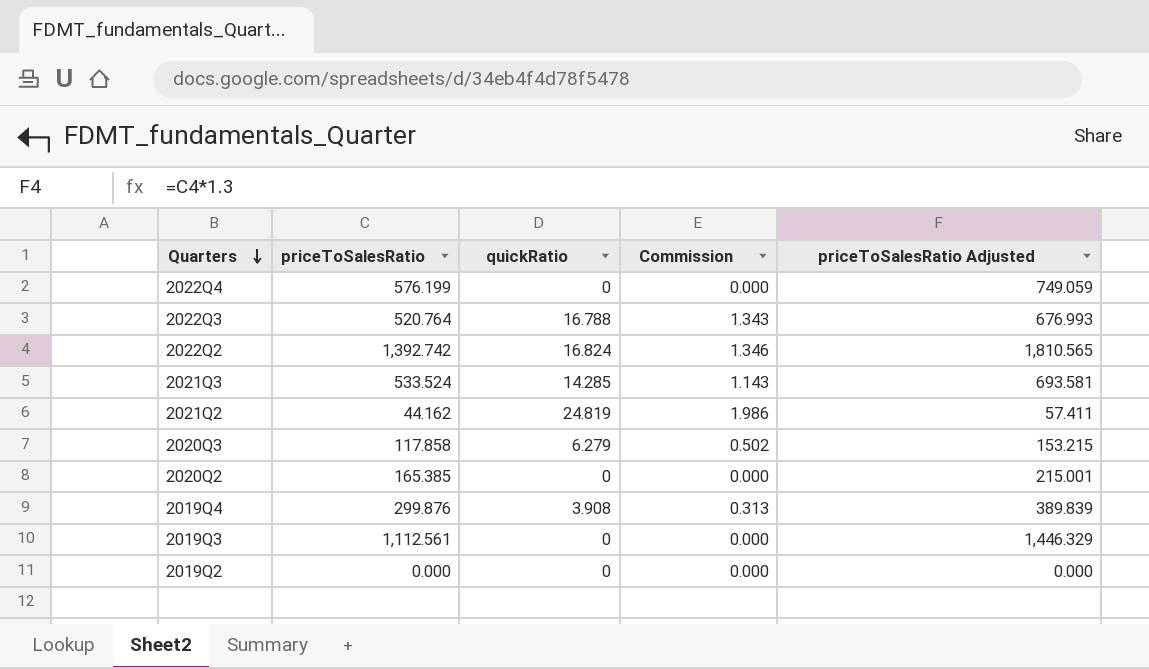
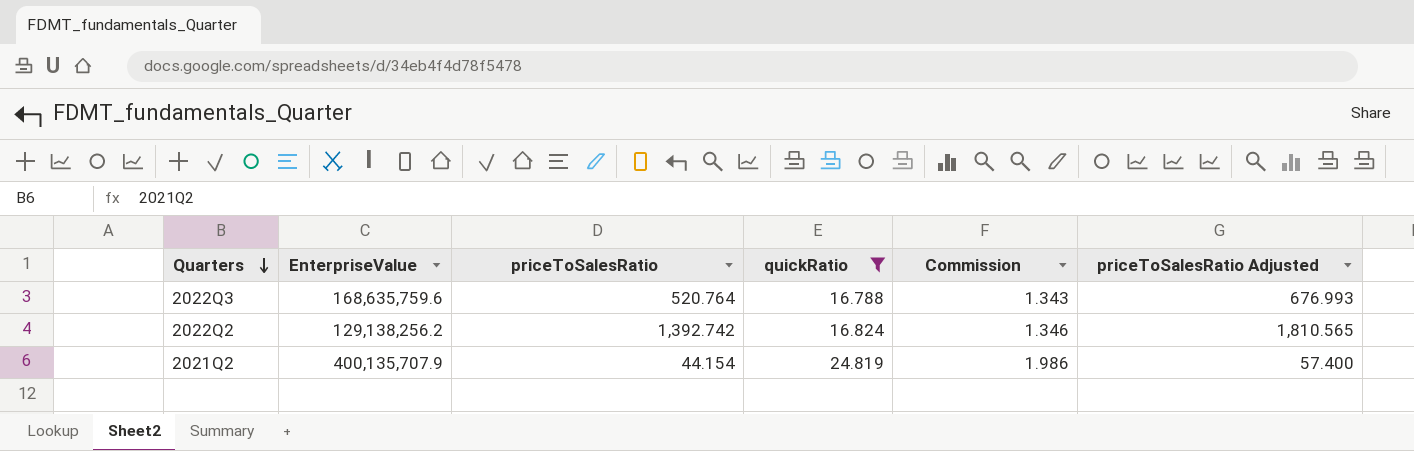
filter: none -> quickRatio >= 16.788
column EnterpriseValue | position: none -> 2
2021Q2 | priceToSalesRatio: 44.162 -> 44.154
2021Q2 | priceToSalesRatio Adjusted: 57.411 -> 57.400

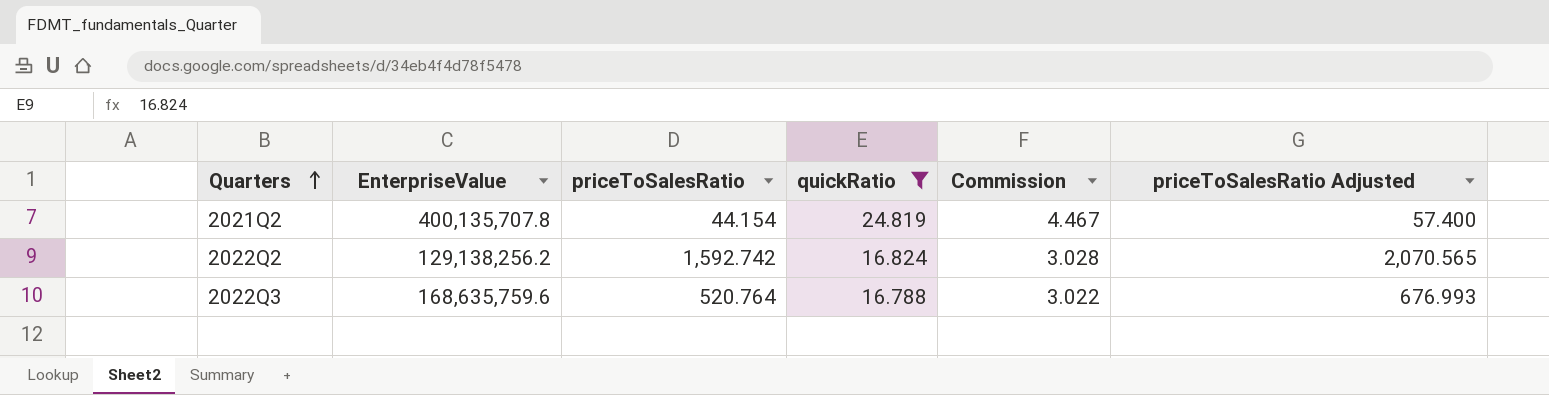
row order: Quarters descending -> Quarters ascending
column Commission | formula: [quickRatio] * 0.08 -> [quickRatio] * 0.18
2021Q2 | EnterpriseValue: 400,135,707.9 -> 400,135,707.8
2022Q2 | priceToSalesRatio: 1,392.742 -> 1,592.742
2022Q2 | priceToSalesRatio Adjusted: 1,810.565 -> 2,070.565

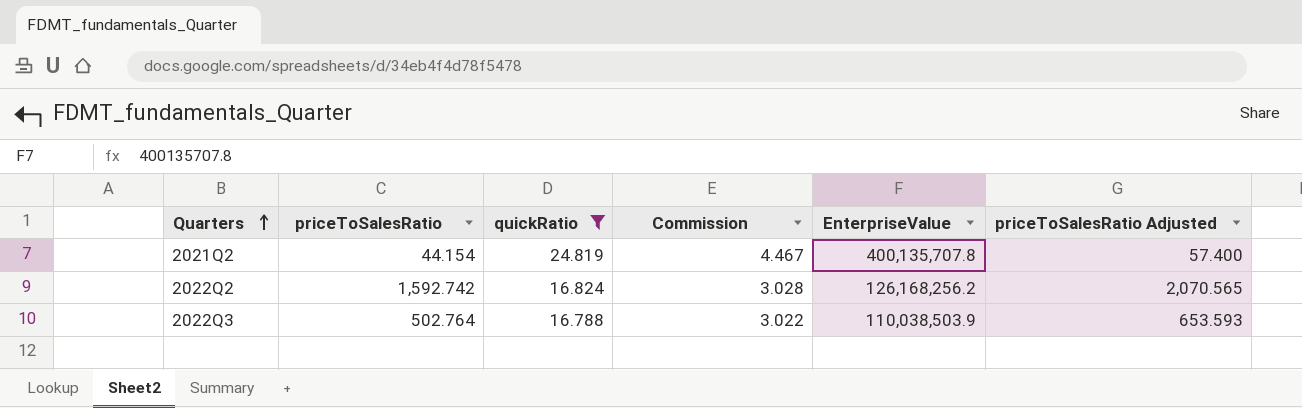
column EnterpriseValue | position: 2 -> 5
2022Q2 | EnterpriseValue: 129,138,256.2 -> 126,168,256.2
2022Q3 | priceToSalesRatio: 520.764 -> 502.764
2022Q3 | EnterpriseValue: 168,635,759.6 -> 110,038,503.9
2022Q3 | priceToSalesRatio Adjusted: 676.993 -> 653.593

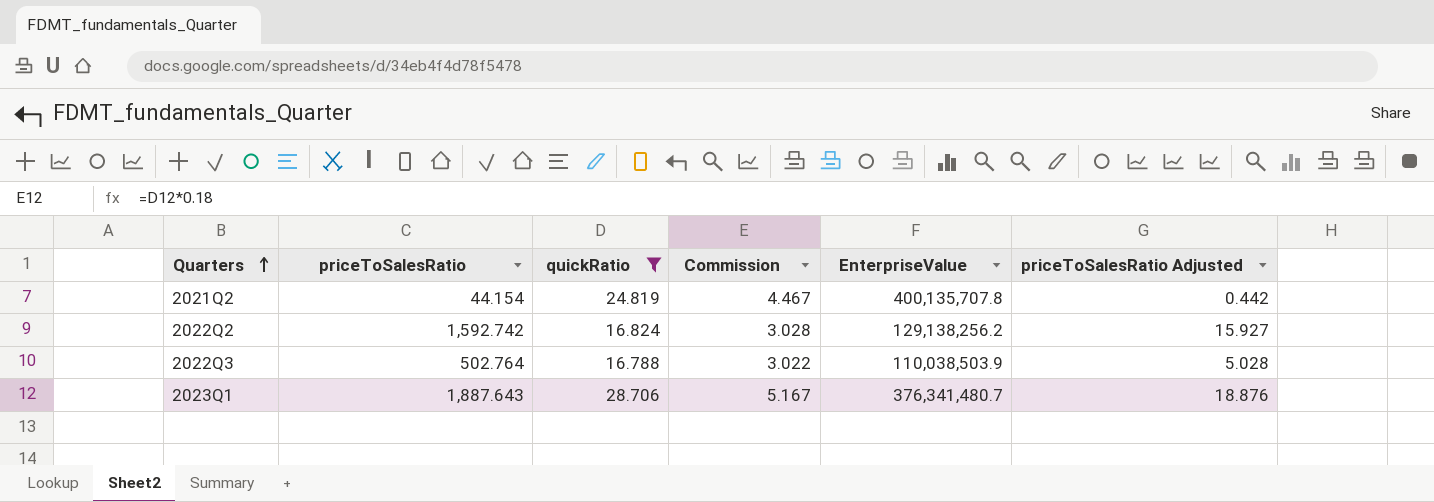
column priceToSalesRatio Adjusted | formula: [priceToSalesRatio] * 1.3 -> [priceToSalesRatio] * 0.01
2022Q2 | EnterpriseValue: 126,168,256.2 -> 129,138,256.2
row 2023Q1: none -> 1,887.643 | 28.706 | 5.167 | 376,341,480.7 | 18.876

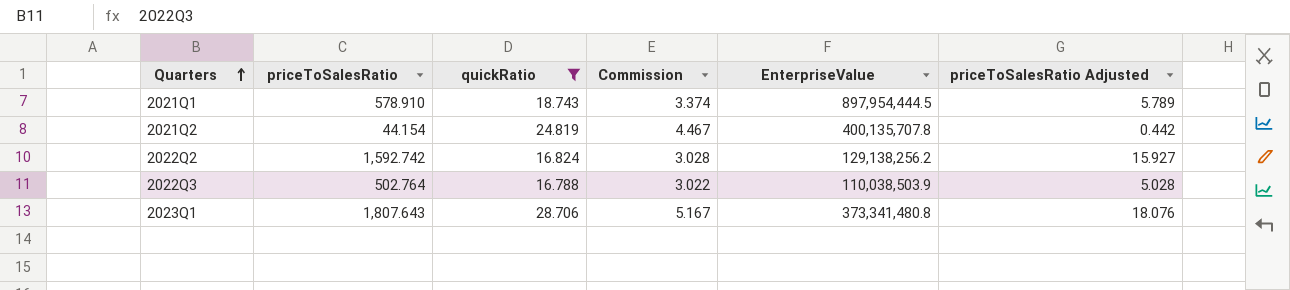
row 2021Q1: none -> 578.910 | 18.743 | 3.374 | 897,954,444.5 | 5.789
2023Q1 | priceToSalesRatio: 1,887.643 -> 1,807.643
2023Q1 | EnterpriseValue: 376,341,480.7 -> 373,341,480.8
2023Q1 | priceToSalesRatio Adjusted: 18.876 -> 18.076

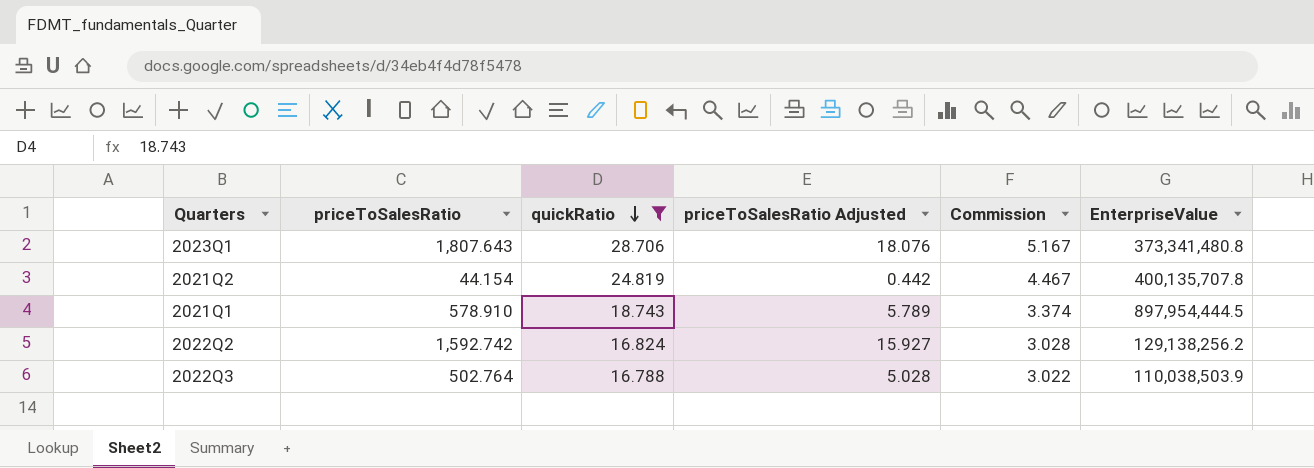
row order: Quarters ascending -> quickRatio descending
column priceToSalesRatio Adjusted | position: 6 -> 4

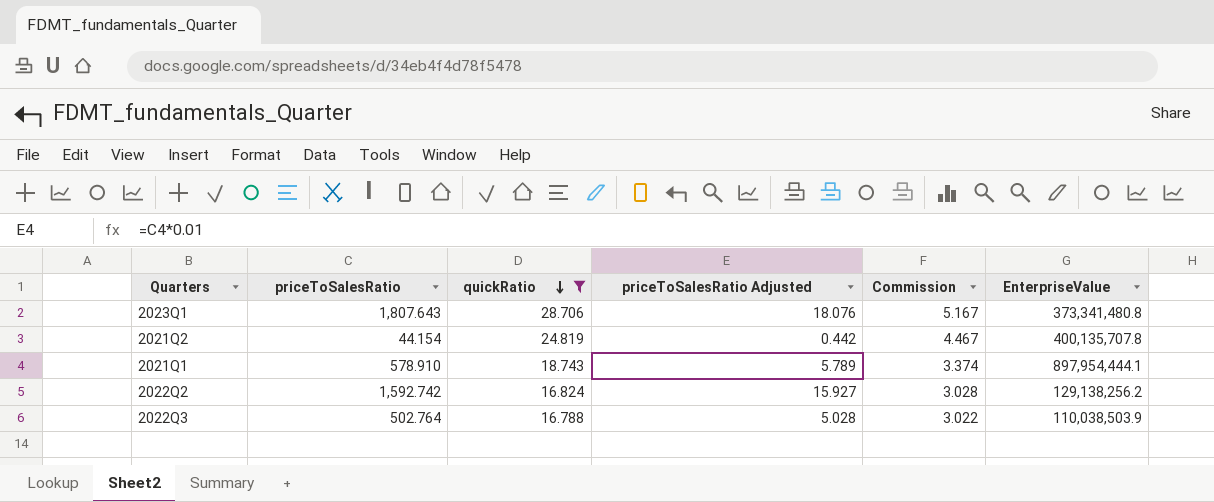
2021Q1 | EnterpriseValue: 897,954,444.5 -> 897,954,444.1

